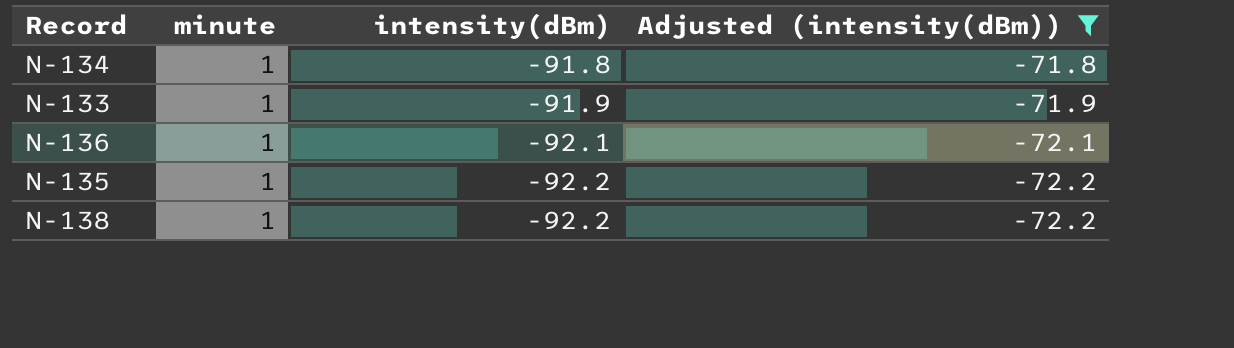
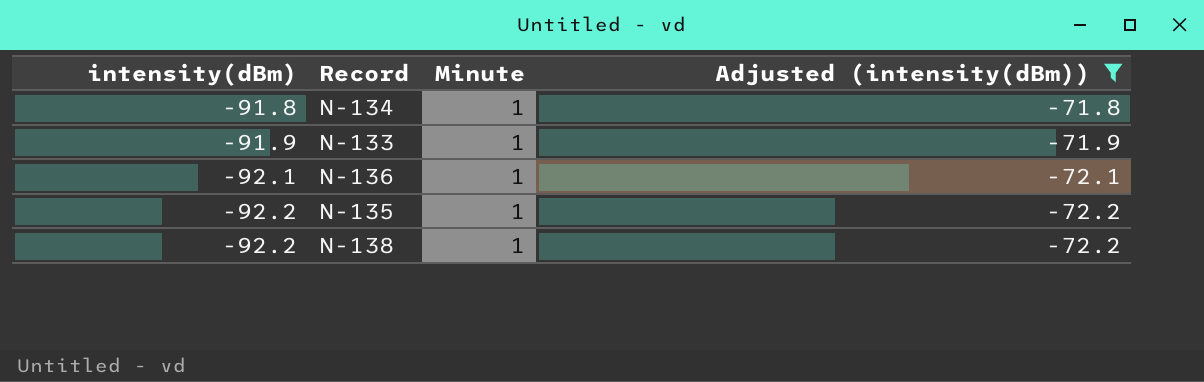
column intensity(dBm) | position: 3 -> 1
column name: minute -> Minute

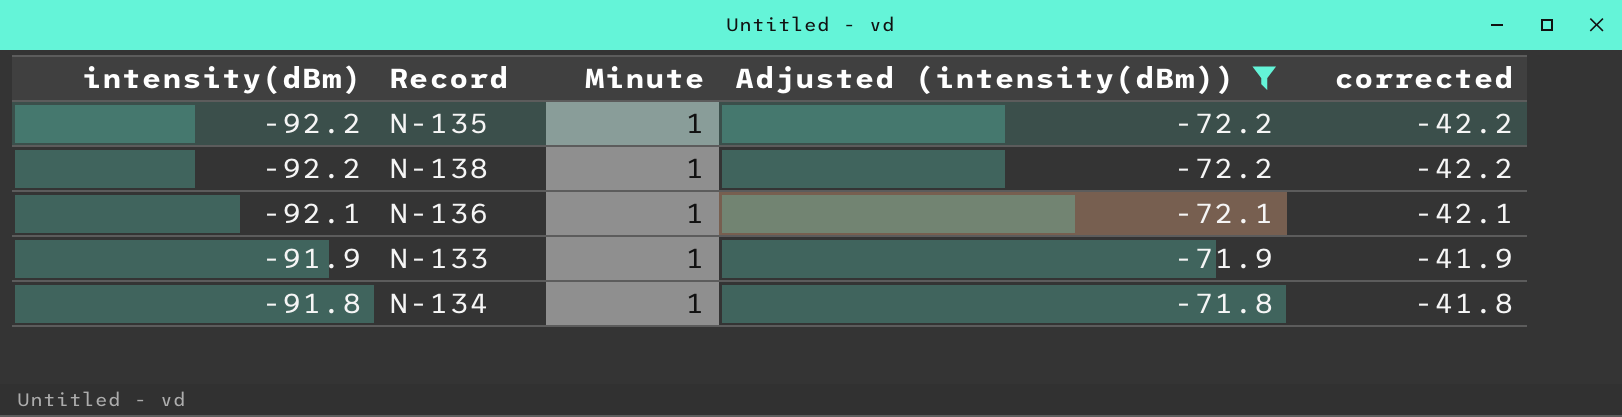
row order: intensity(dBm) descending -> intensity(dBm) ascending
column corrected | formula: none -> [intensity(dBm)] + 50

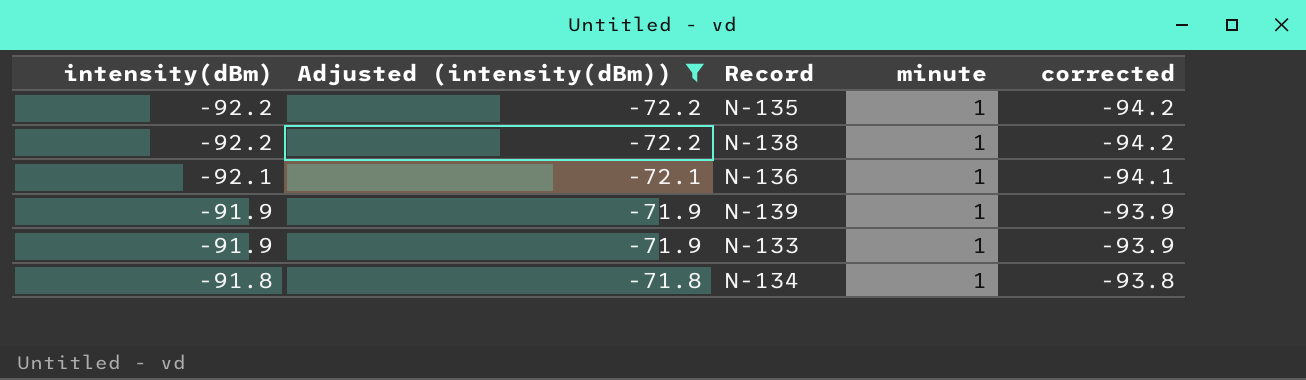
column Adjusted (intensity(dBm)) | position: 4 -> 2
column name: Minute -> minute
column corrected | formula: [intensity(dBm)] + 50 -> [intensity(dBm)] - 2
row N-139: none -> -91.9 | -71.9 | 1 | -93.9

